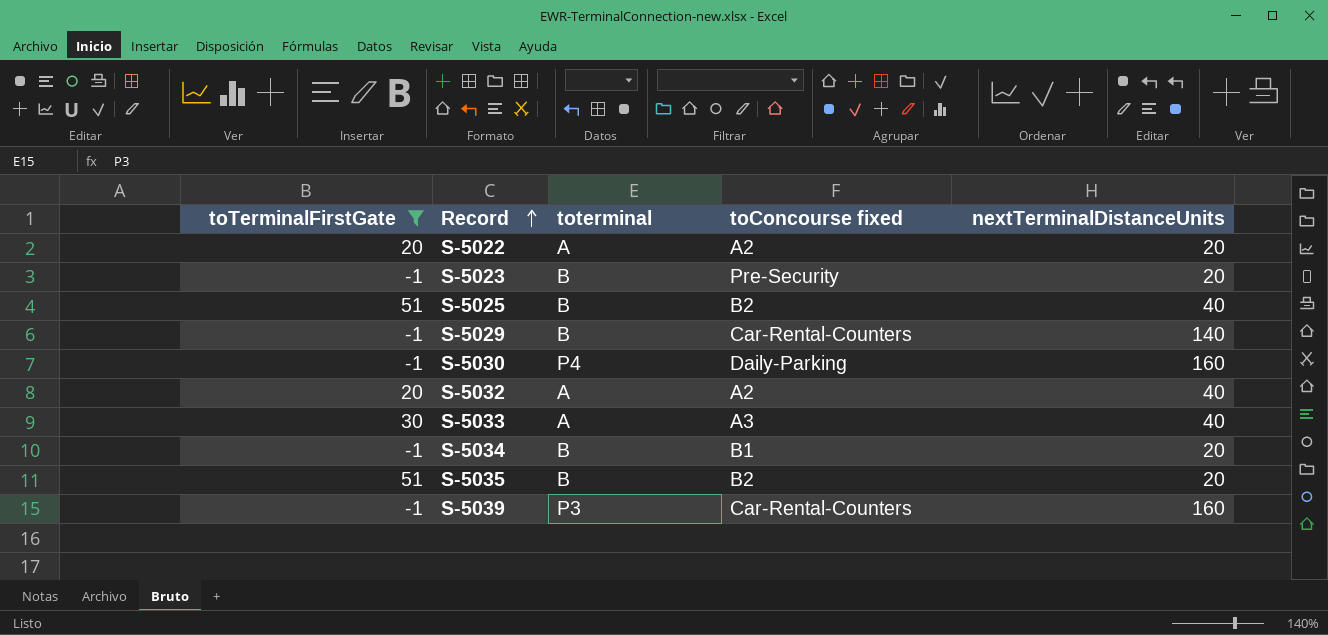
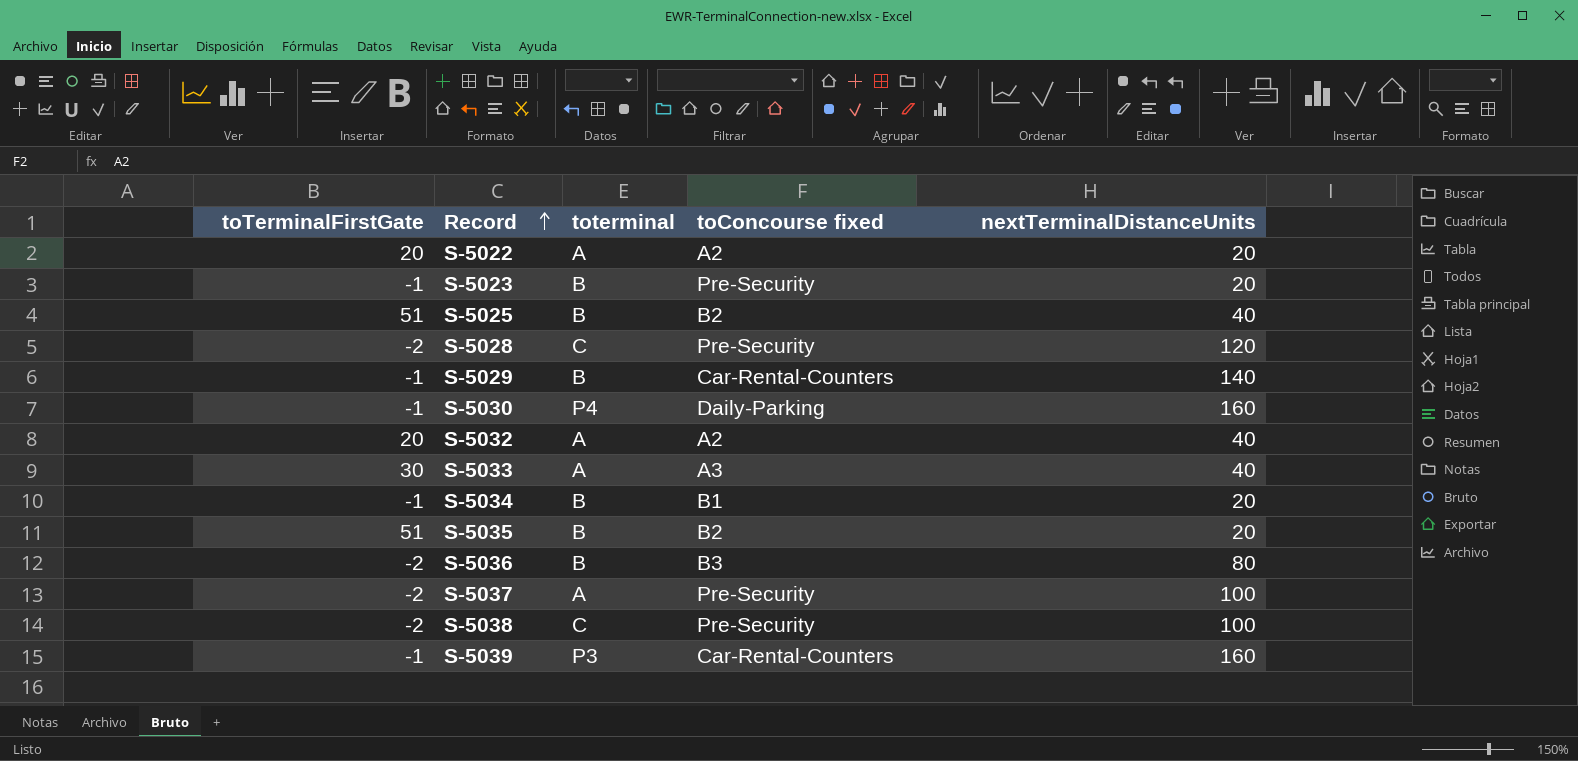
filter: toTerminalFirstGate != -2 -> none

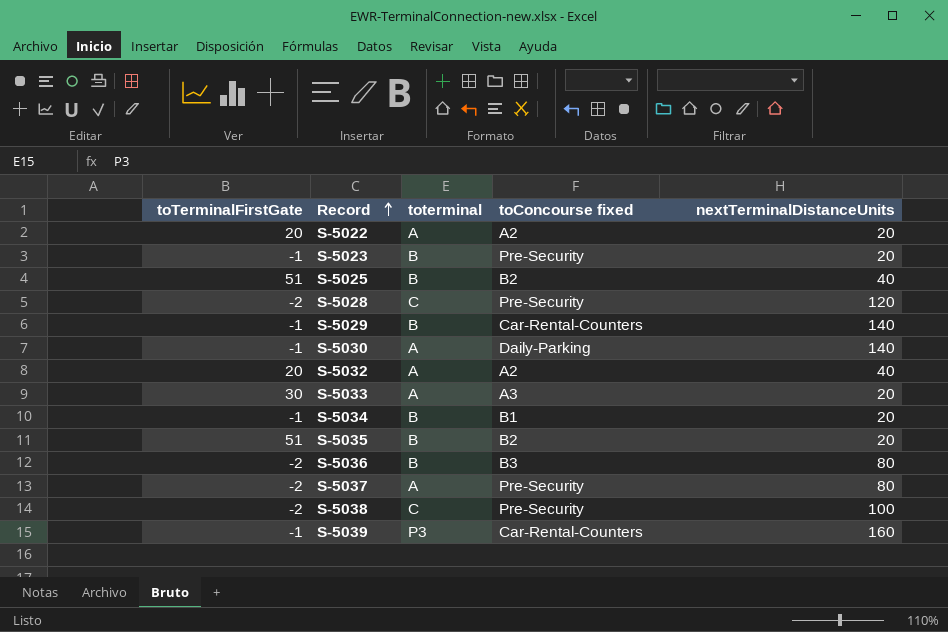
S-5030 | toterminal: P4 -> A
S-5030 | nextTerminalDistanceUnits: 160 -> 140
S-5033 | nextTerminalDistanceUnits: 40 -> 20
S-5037 | nextTerminalDistanceUnits: 100 -> 80

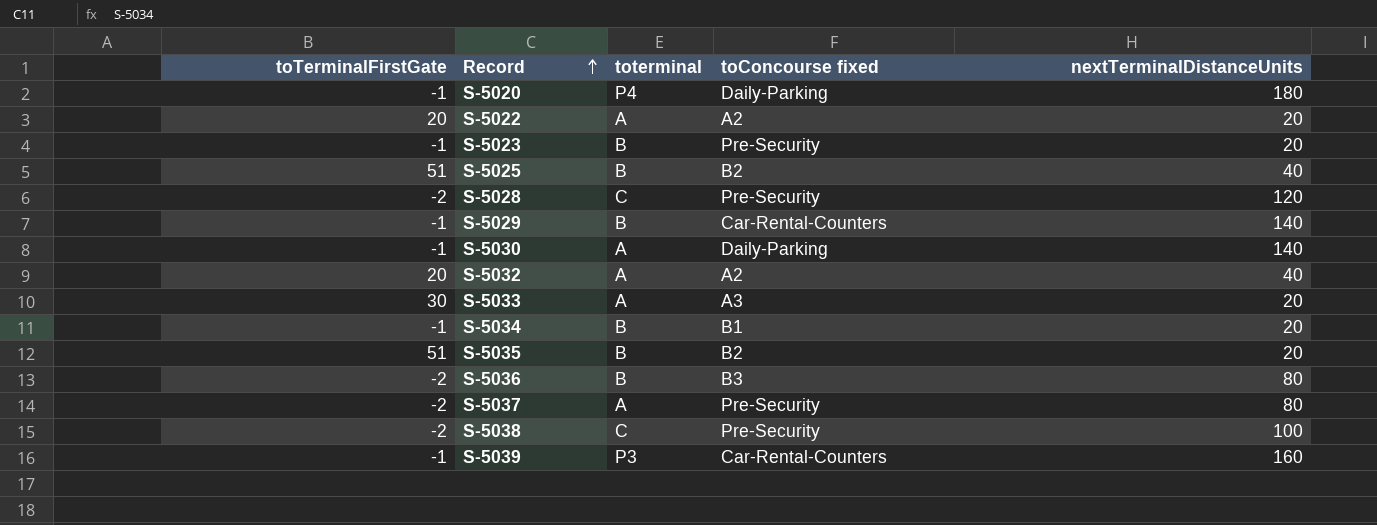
row S-5020: none -> -1 | P4 | Daily-Parking | 180

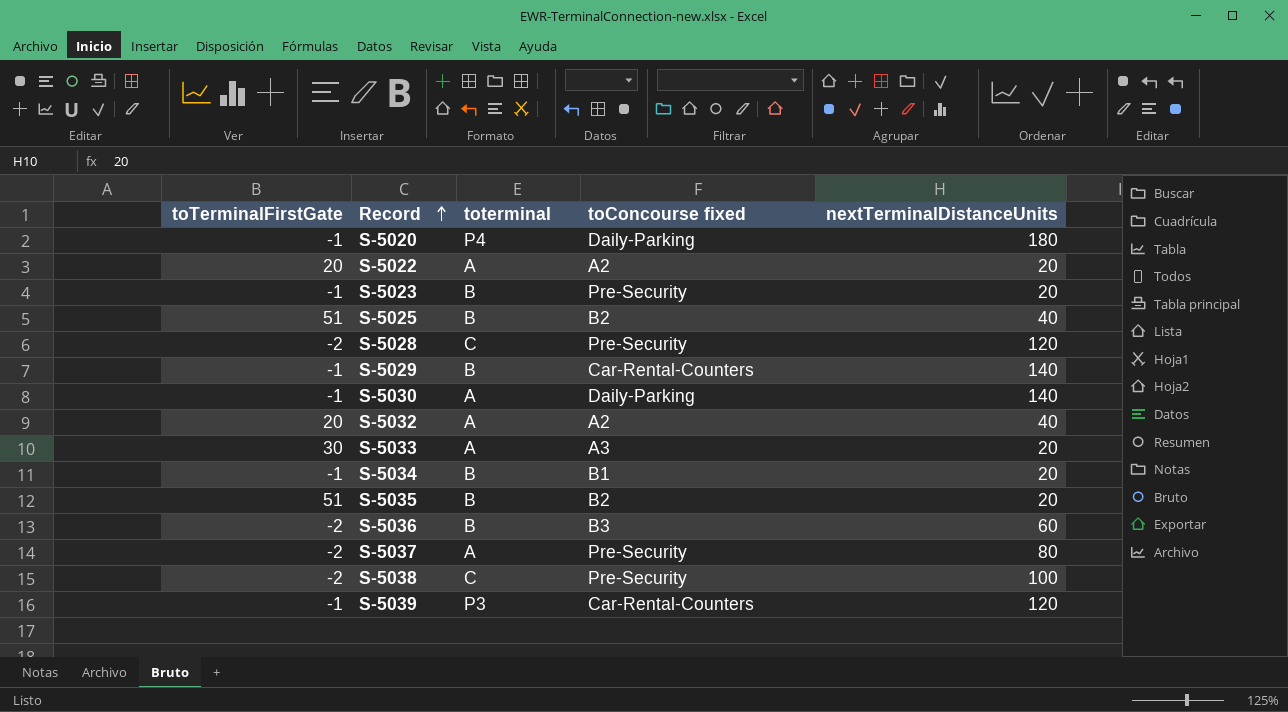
S-5036 | nextTerminalDistanceUnits: 80 -> 60
S-5039 | nextTerminalDistanceUnits: 160 -> 120

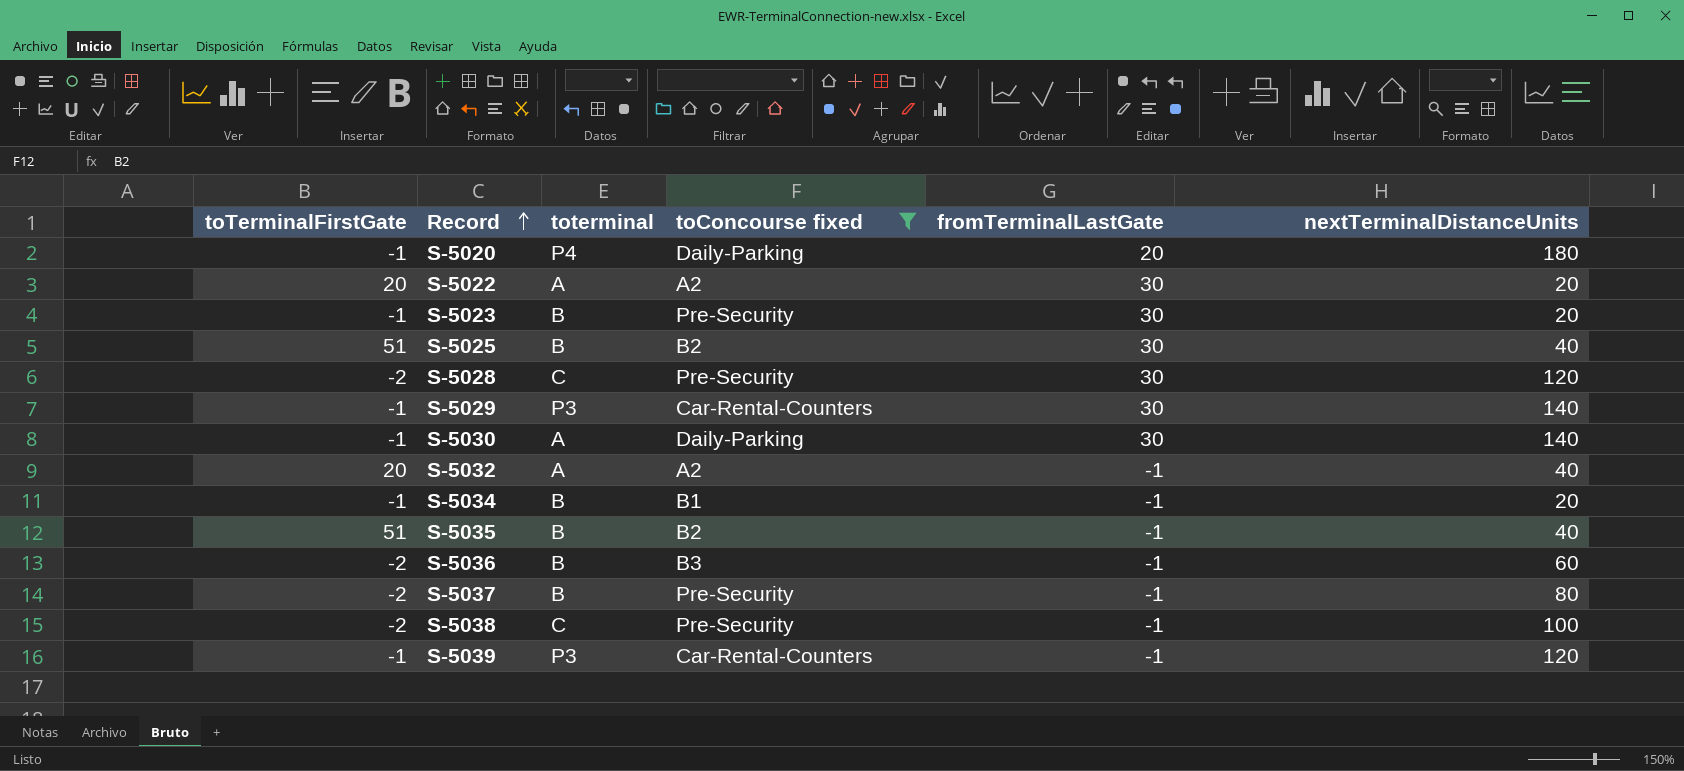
filter: none -> toConcourse fixed != A3
column fromTerminalLastGate | position: none -> 5
S-5029 | toterminal: B -> P3
S-5035 | nextTerminalDistanceUnits: 20 -> 40
S-5037 | toterminal: A -> B

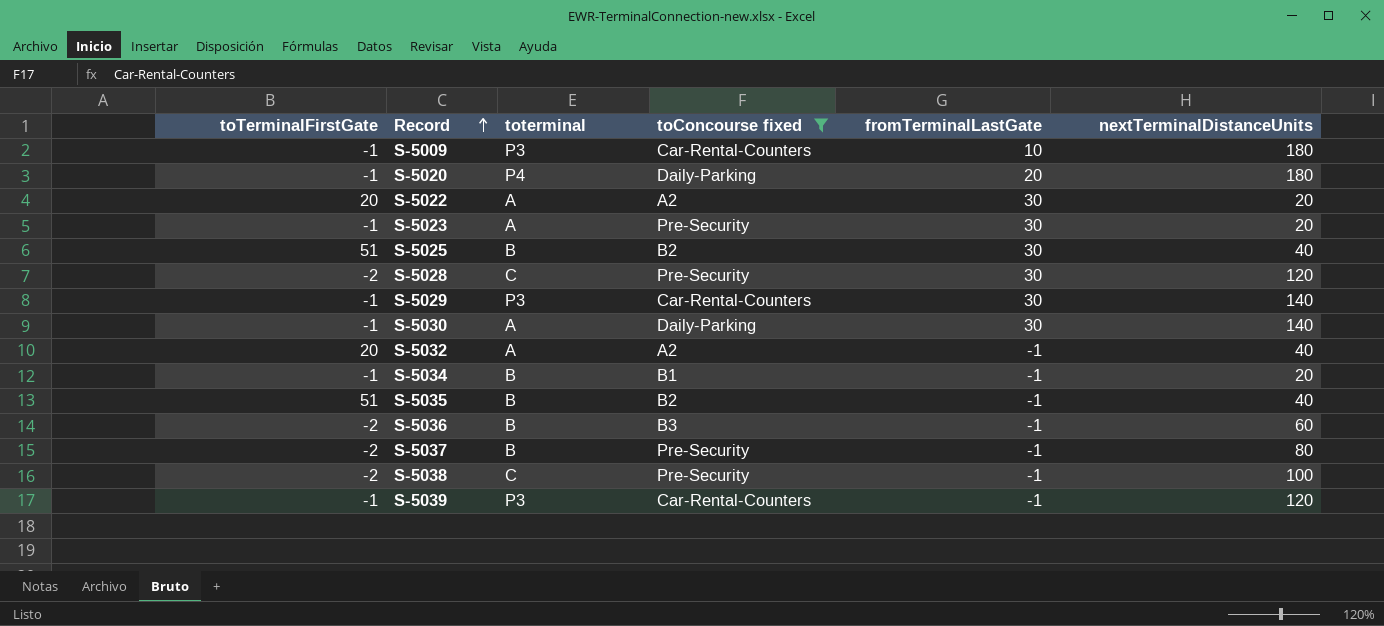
row S-5009: none -> -1 | P3 | Car-Rental-Counters | 10 | 180
S-5023 | toterminal: B -> A

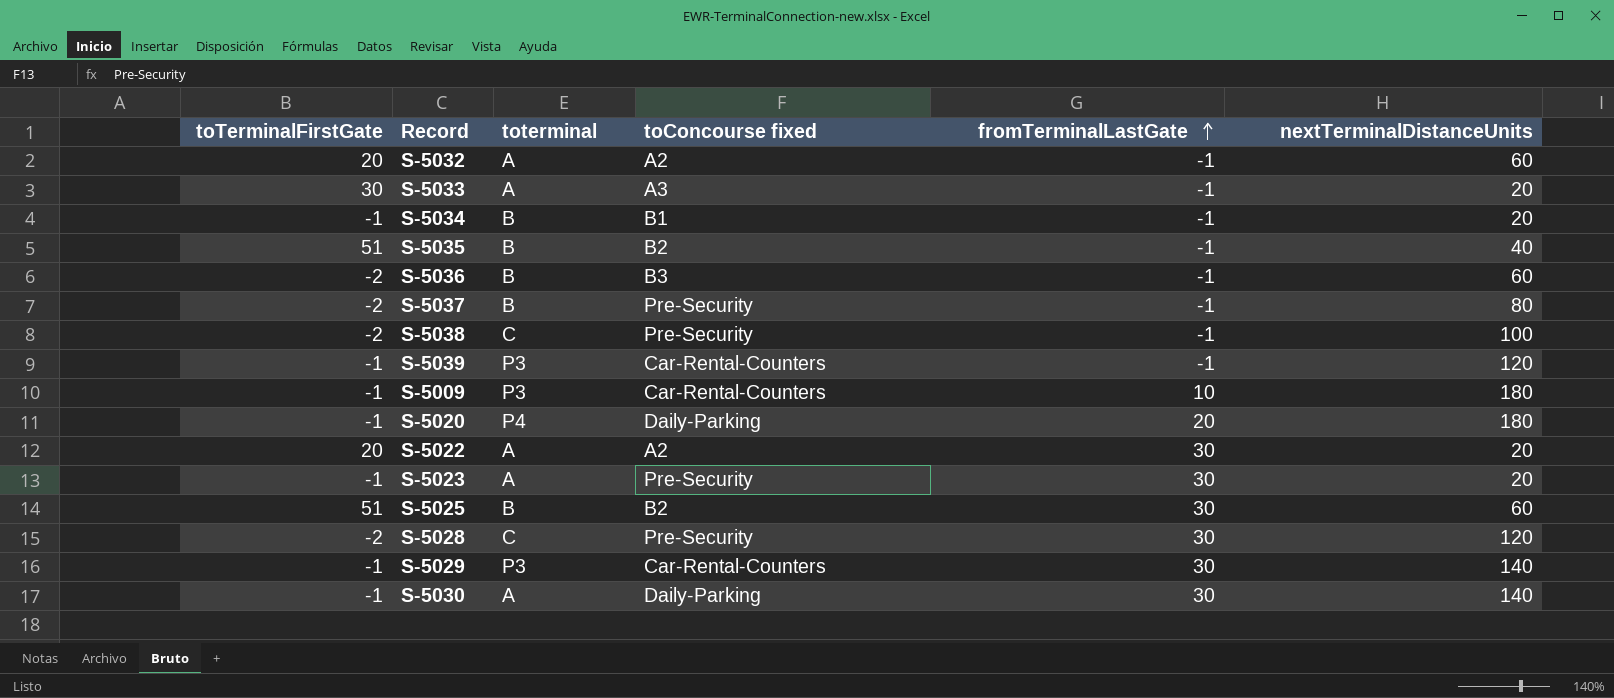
filter: toConcourse fixed != A3 -> none
row order: Record ascending -> fromTerminalLastGate ascending
S-5032 | nextTerminalDistanceUnits: 40 -> 60
S-5025 | nextTerminalDistanceUnits: 40 -> 60

